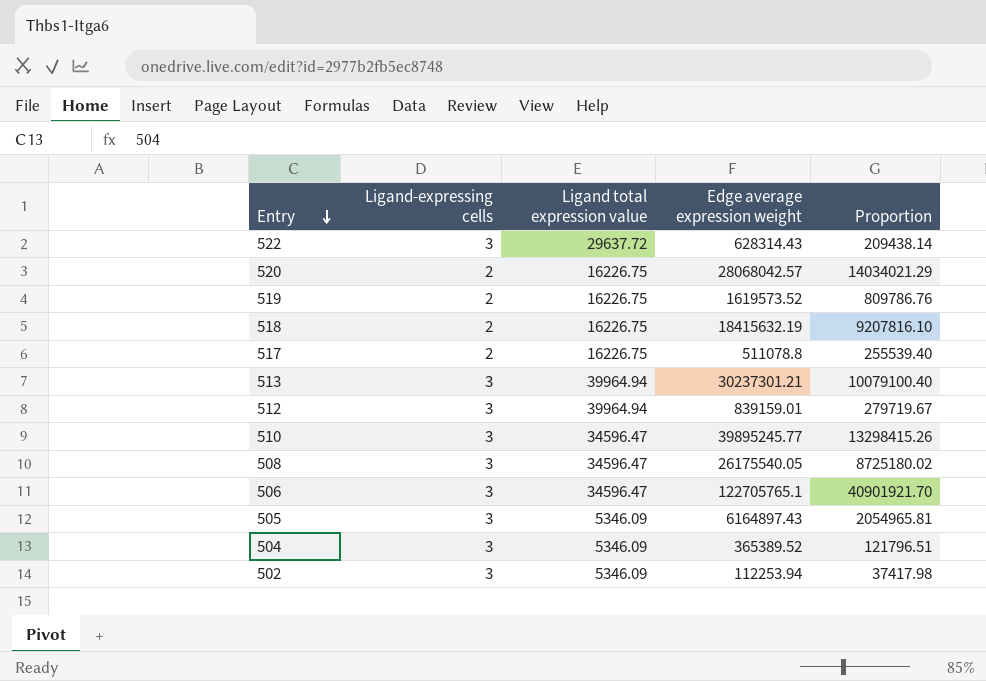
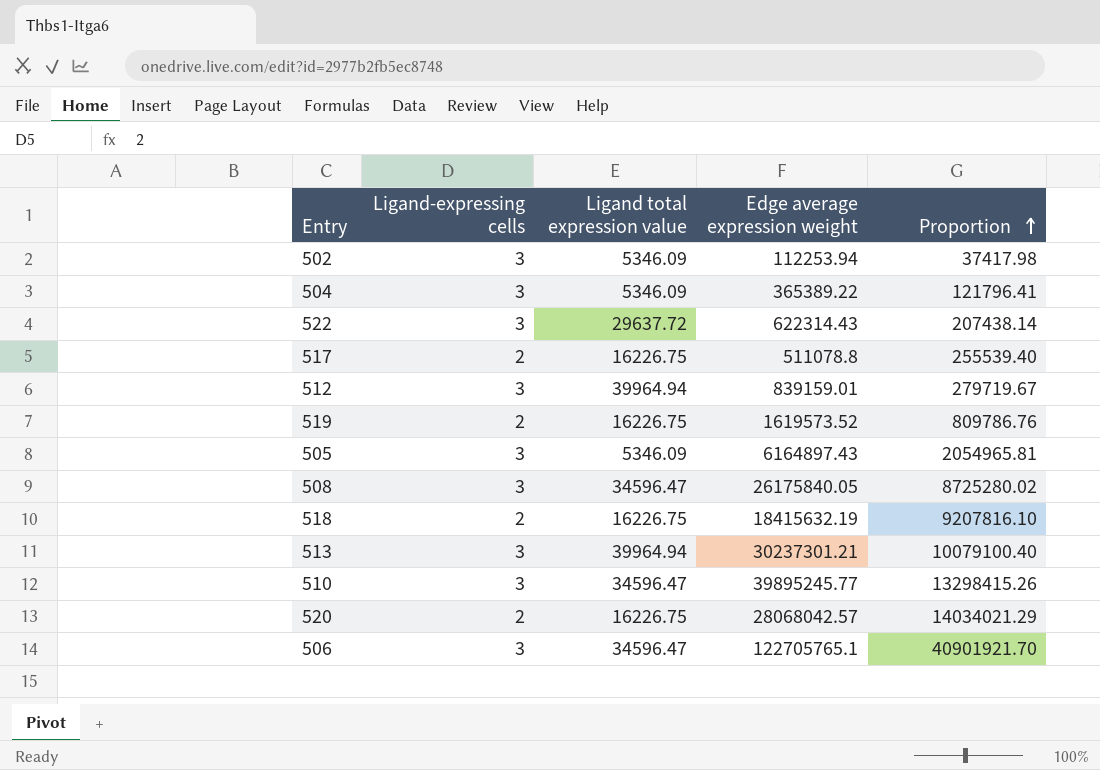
row order: Entry descending -> Proportion ascending
504 | Edge average expression weight: 365389.52 -> 365389.22
504 | Proportion: 121796.51 -> 121796.41
522 | Edge average expression weight: 628314.43 -> 622314.43
522 | Proportion: 209438.14 -> 207438.14
508 | Edge average expression weight: 26175540.05 -> 26175840.05
508 | Proportion: 8725180.02 -> 8725280.02

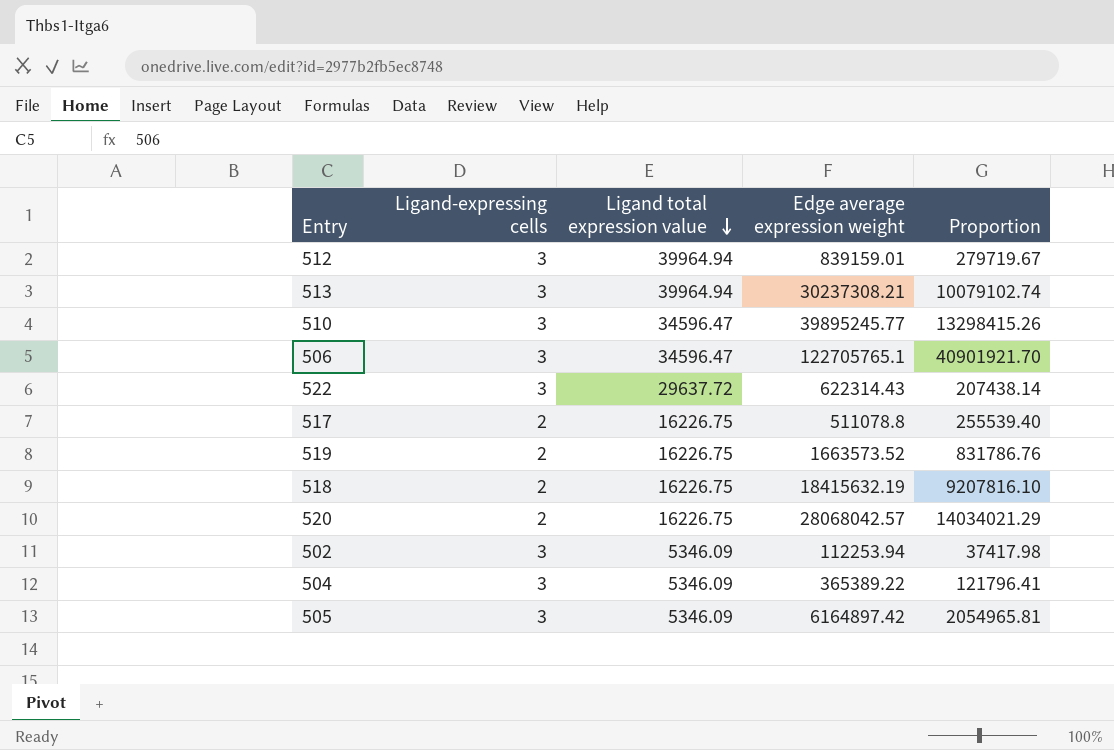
row order: Proportion ascending -> Ligand total expression value descending
row 508: 3 | 34596.47 | 26175840.05 | 8725280.02 -> none
513 | Edge average expression weight: 30237301.21 -> 30237308.21
513 | Proportion: 10079100.40 -> 10079102.74
519 | Edge average expression weight: 1619573.52 -> 1663573.52
519 | Proportion: 809786.76 -> 831786.76
505 | Edge average expression weight: 6164897.43 -> 6164897.42

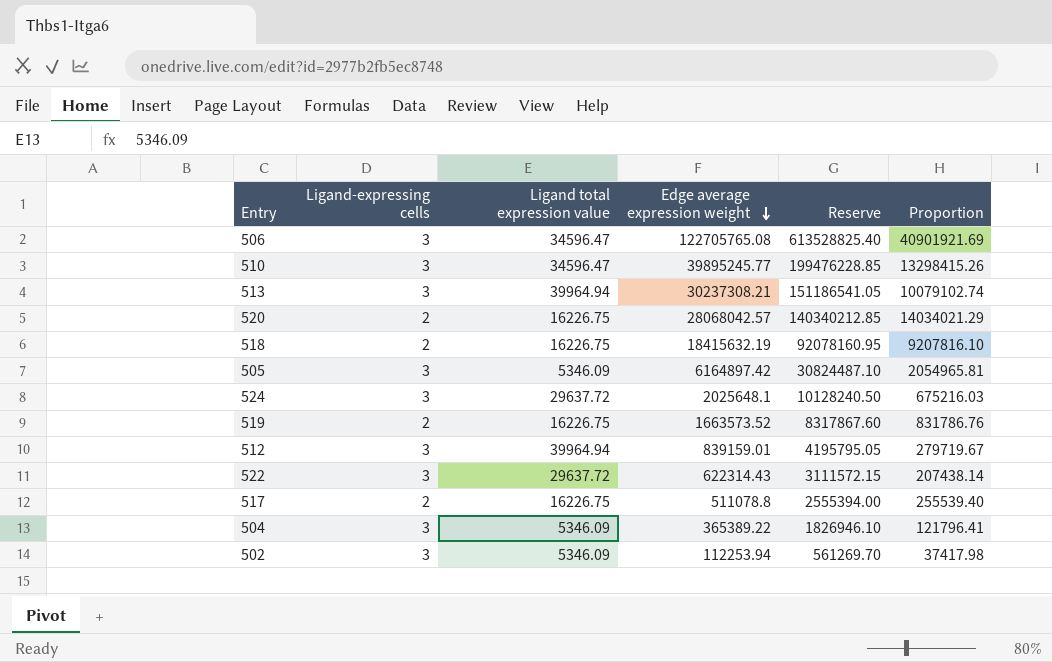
row order: Ligand total expression value descending -> Edge average expression weight descending
column Reserve | formula: none -> [Edge average expression weight] * 5
506 | Edge average expression weight: 122705765.1 -> 122705765.08
506 | Proportion: 40901921.70 -> 40901921.69
row 524: none -> 3 | 29637.72 | 2025648.1 | 10128240.50 | 675216.03

